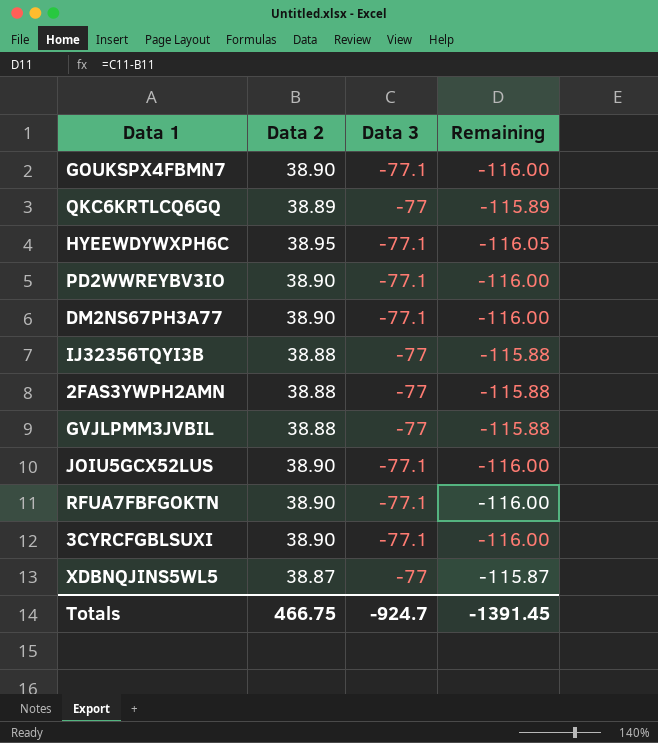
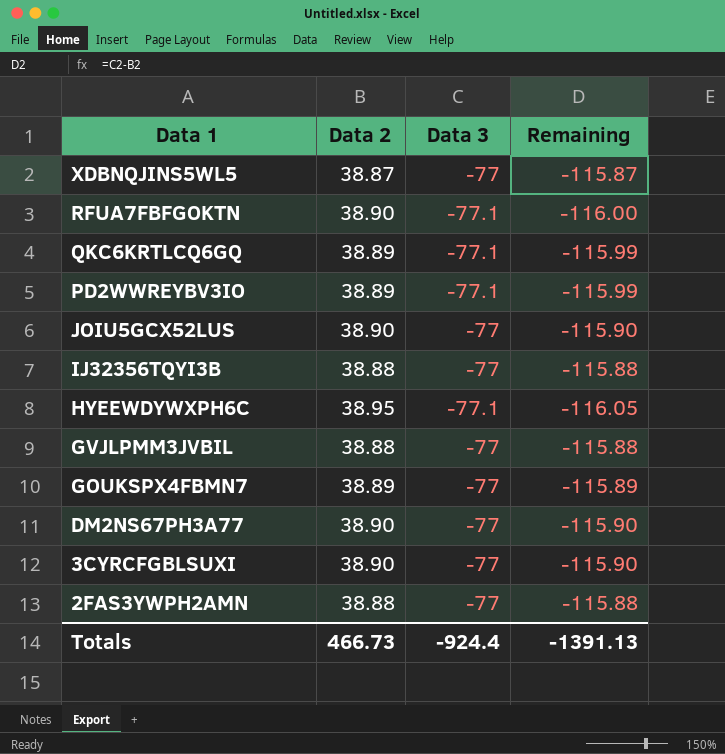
row order: none -> Data 1 descending
QKC6KRTLCQ6GQ | Data 3: -77 -> -77.1
QKC6KRTLCQ6GQ | Remaining: -115.89 -> -115.99
PD2WWREYBV3IO | Data 2: 38.90 -> 38.89
PD2WWREYBV3IO | Remaining: -116.00 -> -115.99
JOIU5GCX52LUS | Data 3: -77.1 -> -77
JOIU5GCX52LUS | Remaining: -116.00 -> -115.90
GOUKSPX4FBMN7 | Data 2: 38.90 -> 38.89
GOUKSPX4FBMN7 | Data 3: -77.1 -> -77
GOUKSPX4FBMN7 | Remaining: -116.00 -> -115.89
DM2NS67PH3A77 | Data 3: -77.1 -> -77
DM2NS67PH3A77 | Remaining: -116.00 -> -115.90
3CYRCFGBLSUXI | Data 3: -77.1 -> -77
3CYRCFGBLSUXI | Remaining: -116.00 -> -115.90
Totals | Data 2: 466.75 -> 466.73
Totals | Data 3: -924.7 -> -924.4
Totals | Remaining: -1391.45 -> -1391.13

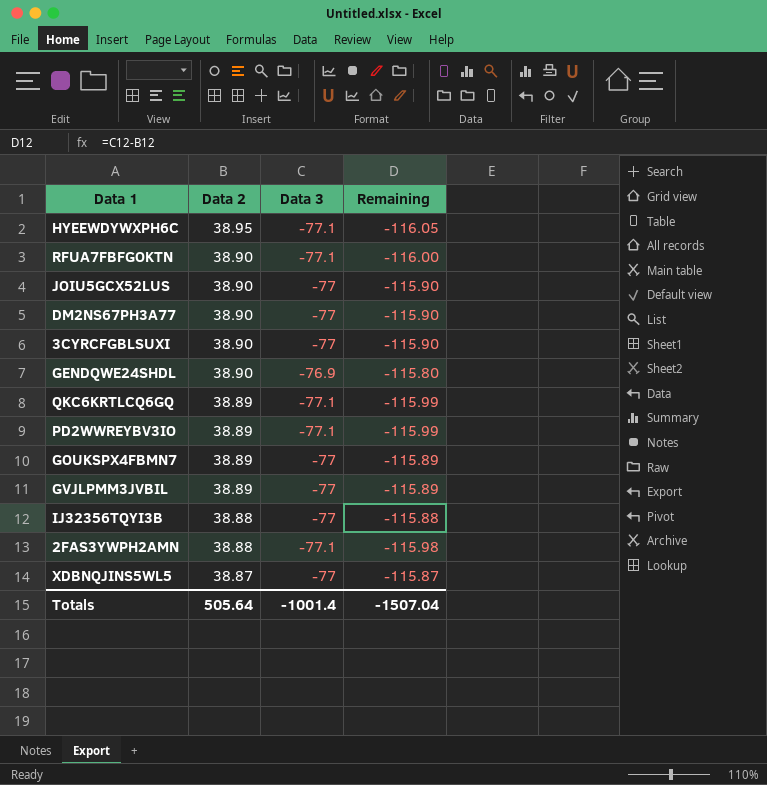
row order: Data 1 descending -> Data 2 descending
row GENDQWE24SHDL: none -> 38.90 | -76.9 | -115.80
GVJLPMM3JVBIL | Data 2: 38.88 -> 38.89
GVJLPMM3JVBIL | Remaining: -115.88 -> -115.89
2FAS3YWPH2AMN | Data 3: -77 -> -77.1
2FAS3YWPH2AMN | Remaining: -115.88 -> -115.98
Totals | Data 2: 466.73 -> 505.64
Totals | Data 3: -924.4 -> -1001.4
Totals | Remaining: -1391.13 -> -1507.04

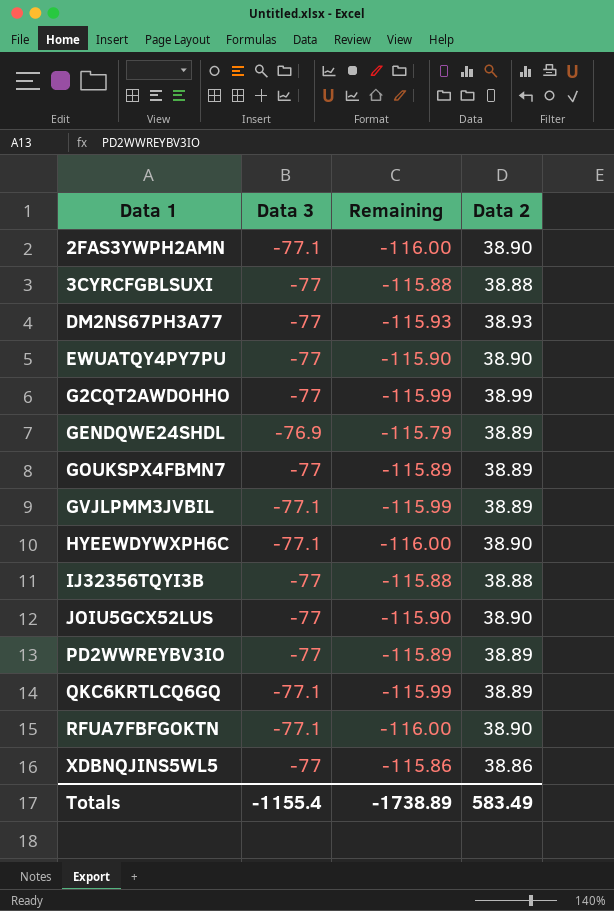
row order: Data 2 descending -> Data 1 ascending
column Data 2 | position: 2 -> 4
2FAS3YWPH2AMN | Remaining: -115.98 -> -116.00
2FAS3YWPH2AMN | Data 2: 38.88 -> 38.90
3CYRCFGBLSUXI | Remaining: -115.90 -> -115.88
3CYRCFGBLSUXI | Data 2: 38.90 -> 38.88
DM2NS67PH3A77 | Remaining: -115.90 -> -115.93
DM2NS67PH3A77 | Data 2: 38.90 -> 38.93
row EWUATQY4PY7PU: none -> -77 | -115.90 | 38.90
row G2CQT2AWDOHHO: none -> -77 | -115.99 | 38.99
GENDQWE24SHDL | Remaining: -115.80 -> -115.79
GENDQWE24SHDL | Data 2: 38.90 -> 38.89
GVJLPMM3JVBIL | Data 3: -77 -> -77.1
GVJLPMM3JVBIL | Remaining: -115.89 -> -115.99
HYEEWDYWXPH6C | Remaining: -116.05 -> -116.00
HYEEWDYWXPH6C | Data 2: 38.95 -> 38.90
PD2WWREYBV3IO | Data 3: -77.1 -> -77
PD2WWREYBV3IO | Remaining: -115.99 -> -115.89
XDBNQJINS5WL5 | Remaining: -115.87 -> -115.86
XDBNQJINS5WL5 | Data 2: 38.87 -> 38.86
Totals | Data 3: -1001.4 -> -1155.4
Totals | Remaining: -1507.04 -> -1738.89
Totals | Data 2: 505.64 -> 583.49

